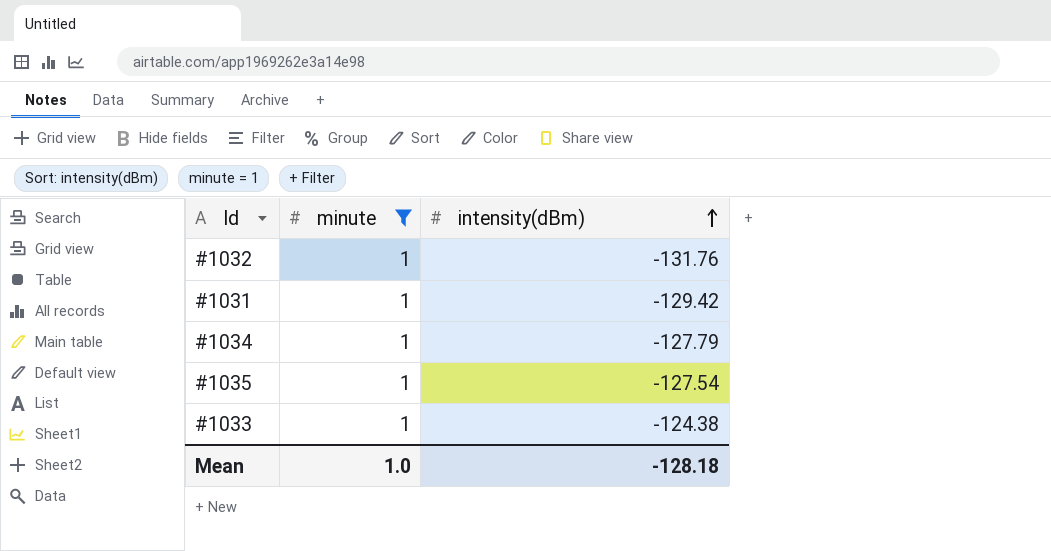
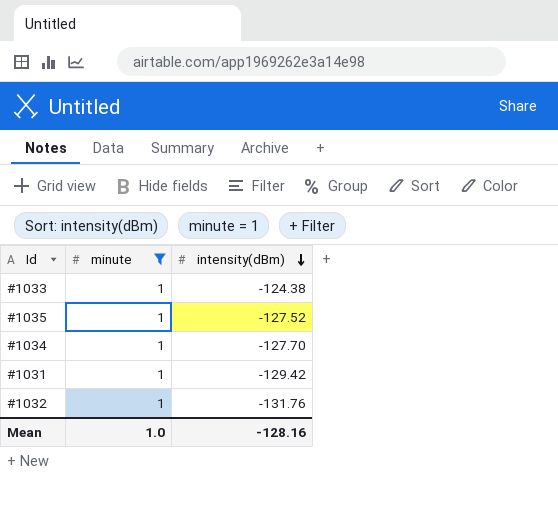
row order: intensity(dBm) ascending -> intensity(dBm) descending
#1035 | intensity(dBm): -127.54 -> -127.52
#1034 | intensity(dBm): -127.79 -> -127.70
Mean | intensity(dBm): -128.18 -> -128.16

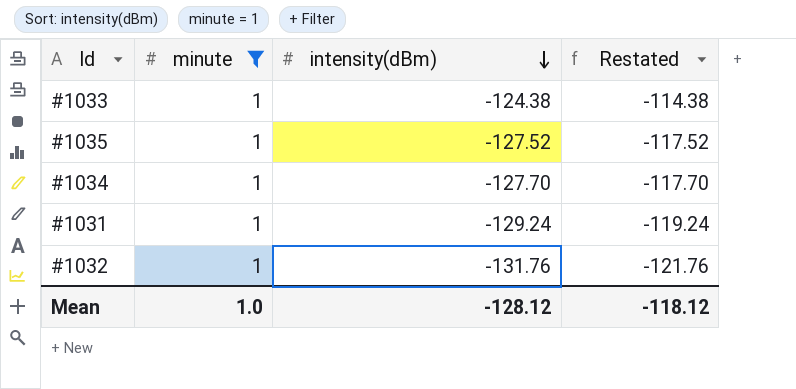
column Restated | formula: none -> [intensity(dBm)] + 10
#1031 | intensity(dBm): -129.42 -> -129.24
Mean | intensity(dBm): -128.16 -> -128.12

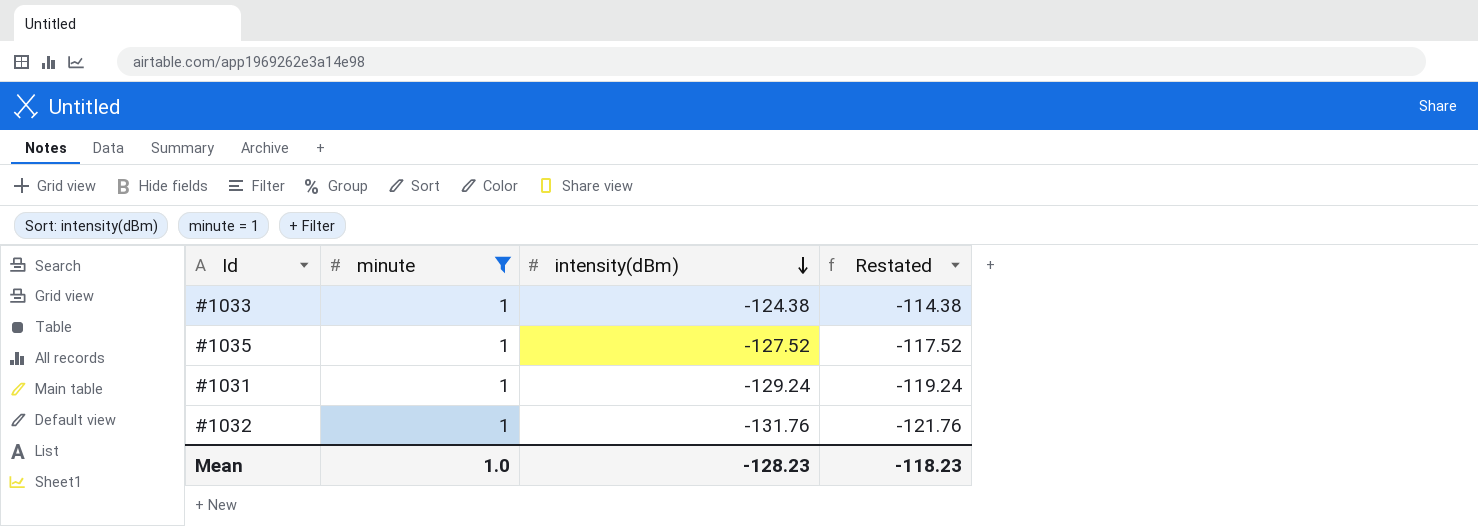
row #1034: 1 | -127.70 | -117.70 -> none
Mean | intensity(dBm): -128.12 -> -128.23
Mean | Restated: -118.12 -> -118.23

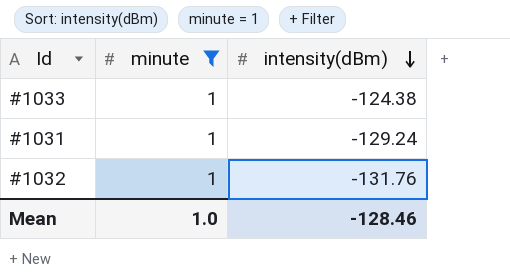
column Restated | formula: [intensity(dBm)] + 10 -> none
row #1035: 1 | -127.52 | -117.52 -> none
Mean | intensity(dBm): -128.23 -> -128.46

